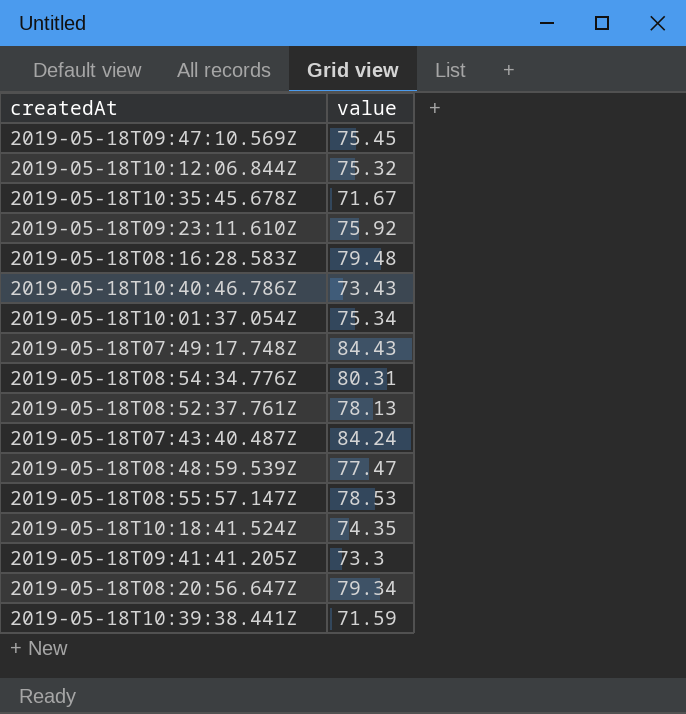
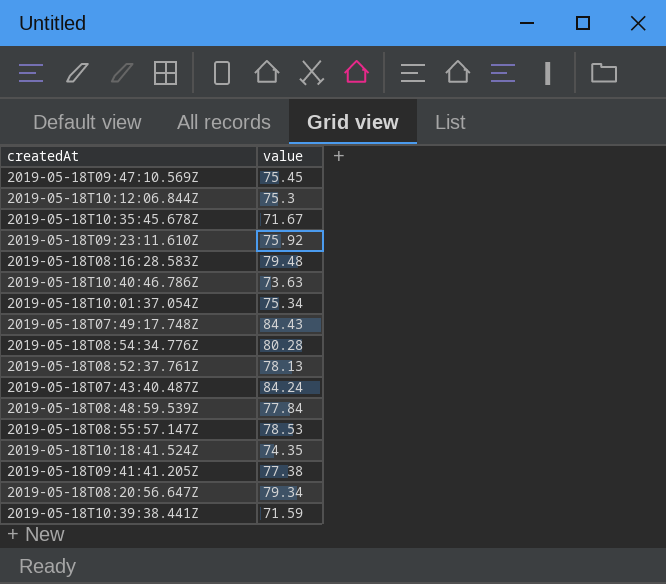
2019-05-18T10:12:06.844Z | value: 75.32 -> 75.3
2019-05-18T10:40:46.786Z | value: 73.43 -> 73.63
2019-05-18T08:54:34.776Z | value: 80.31 -> 80.28
2019-05-18T08:48:59.539Z | value: 77.47 -> 77.84
2019-05-18T09:41:41.205Z | value: 73.3 -> 77.38

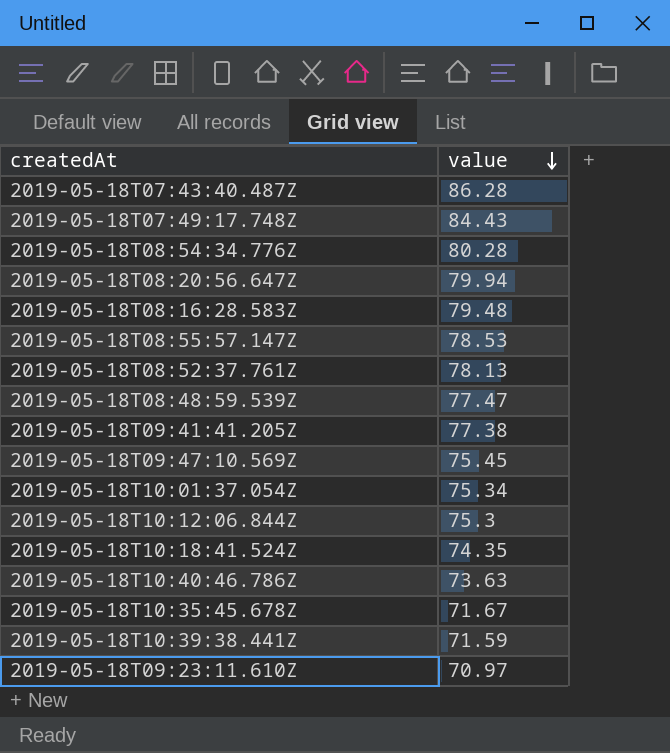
row order: none -> value descending
2019-05-18T07:43:40.487Z | value: 84.24 -> 86.28
2019-05-18T08:20:56.647Z | value: 79.34 -> 79.94
2019-05-18T08:48:59.539Z | value: 77.84 -> 77.47
2019-05-18T09:23:11.610Z | value: 75.92 -> 70.97

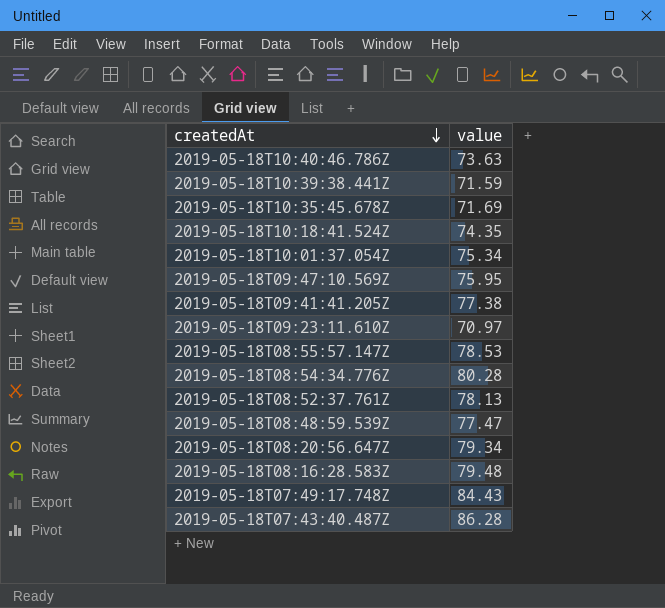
row order: value descending -> createdAt descending
row 2019-05-18T10:12:06.844Z: 75.3 -> none
2019-05-18T10:35:45.678Z | value: 71.67 -> 71.69
2019-05-18T09:47:10.569Z | value: 75.45 -> 75.95
2019-05-18T08:20:56.647Z | value: 79.94 -> 79.34

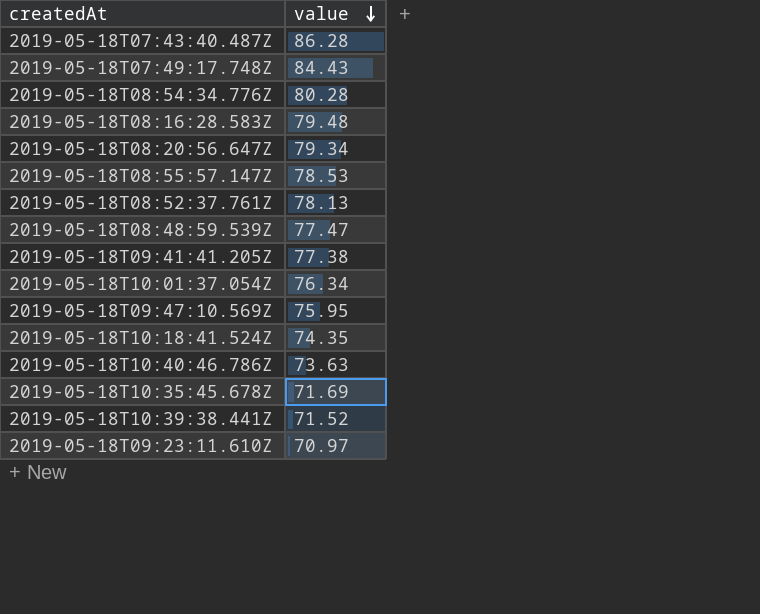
row order: createdAt descending -> value descending
2019-05-18T10:01:37.054Z | value: 75.34 -> 76.34
2019-05-18T10:39:38.441Z | value: 71.59 -> 71.52

